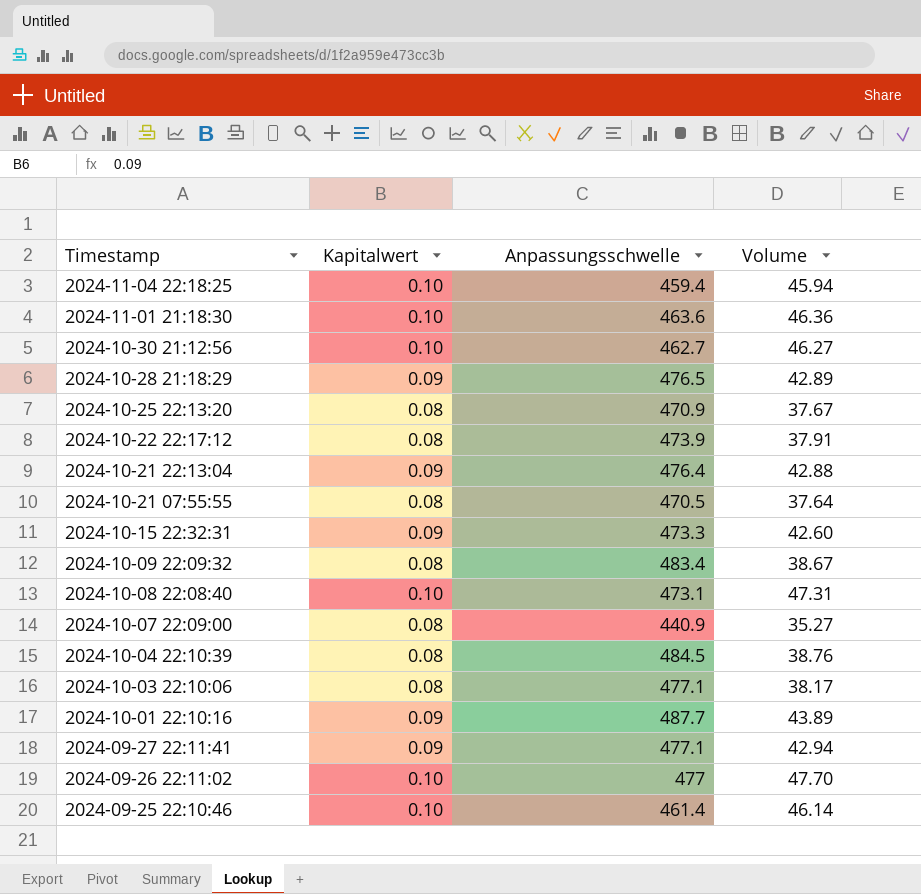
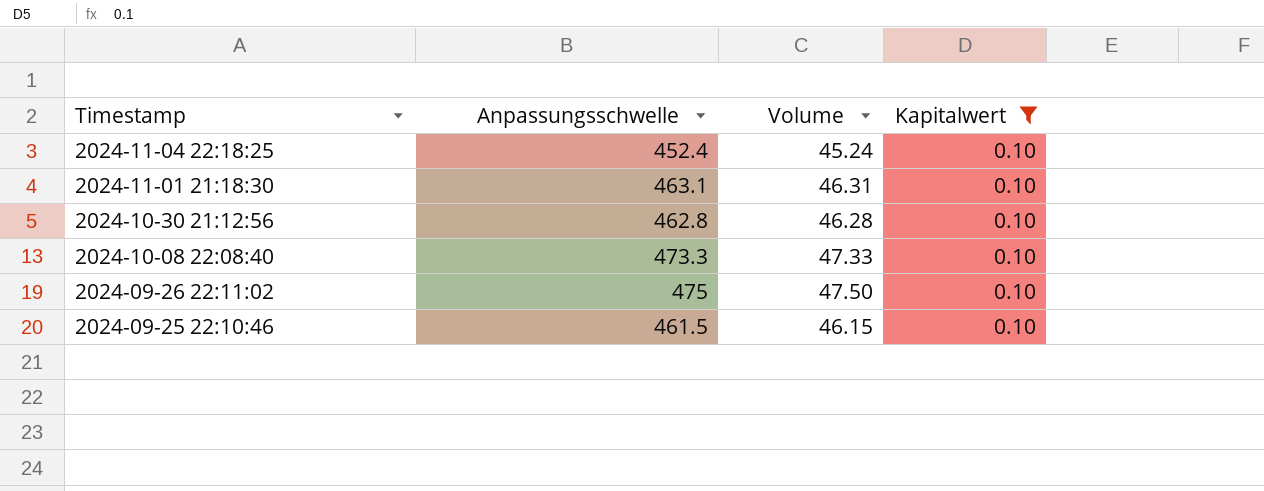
filter: none -> Kapitalwert = 0.10
column Kapitalwert | position: 2 -> 4
2024-11-04 22:18:25 | Anpassungsschwelle: 459.4 -> 452.4
2024-11-04 22:18:25 | Volume: 45.94 -> 45.24
2024-11-01 21:18:30 | Anpassungsschwelle: 463.6 -> 463.1
2024-11-01 21:18:30 | Volume: 46.36 -> 46.31
2024-10-30 21:12:56 | Anpassungsschwelle: 462.7 -> 462.8
2024-10-30 21:12:56 | Volume: 46.27 -> 46.28
2024-10-08 22:08:40 | Anpassungsschwelle: 473.1 -> 473.3
2024-10-08 22:08:40 | Volume: 47.31 -> 47.33
2024-09-26 22:11:02 | Anpassungsschwelle: 477 -> 475
2024-09-26 22:11:02 | Volume: 47.70 -> 47.50
2024-09-25 22:10:46 | Anpassungsschwelle: 461.4 -> 461.5
2024-09-25 22:10:46 | Volume: 46.14 -> 46.15

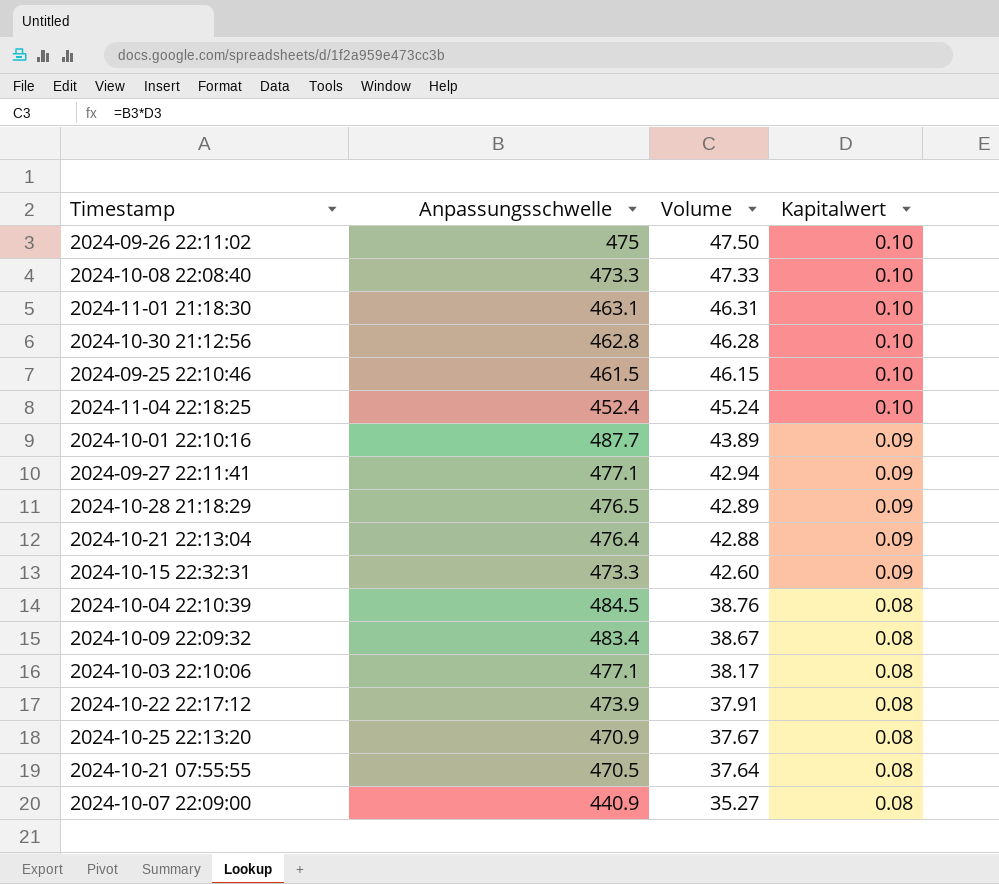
filter: Kapitalwert = 0.10 -> none
row order: Timestamp descending -> Volume descending

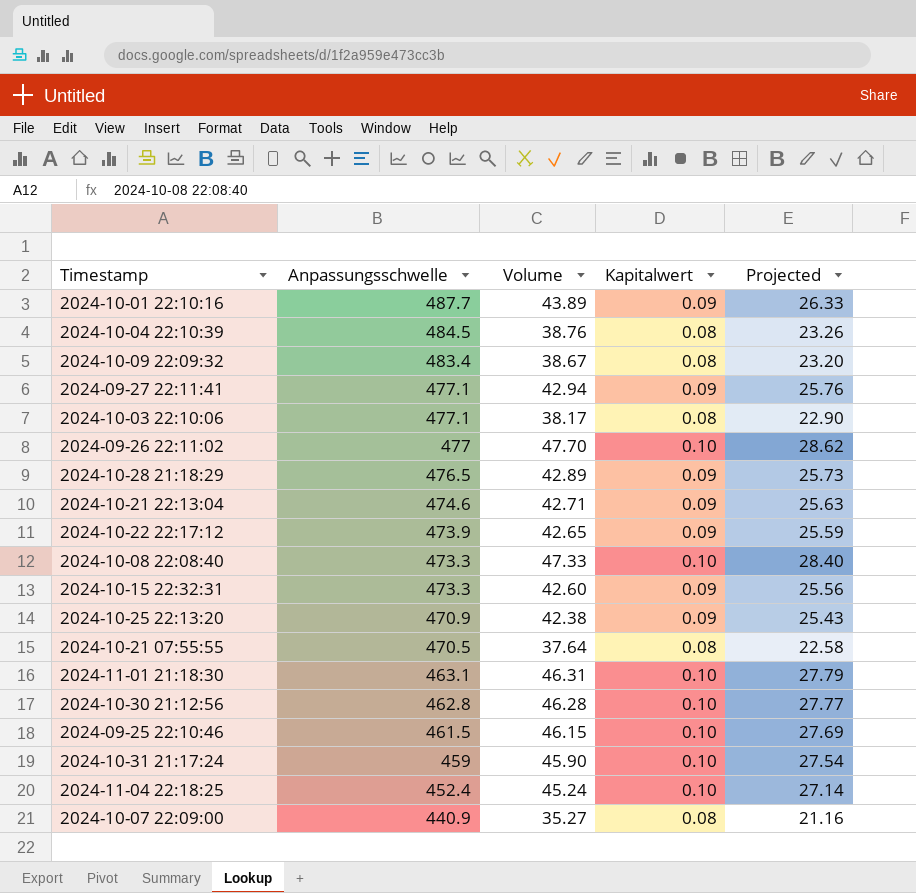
row order: Volume descending -> Anpassungsschwelle descending
column Projected | formula: none -> [Volume] * 0.6
2024-09-26 22:11:02 | Anpassungsschwelle: 475 -> 477
2024-09-26 22:11:02 | Volume: 47.50 -> 47.70
2024-10-21 22:13:04 | Anpassungsschwelle: 476.4 -> 474.6
2024-10-21 22:13:04 | Volume: 42.88 -> 42.71
2024-10-22 22:17:12 | Volume: 37.91 -> 42.65
2024-10-22 22:17:12 | Kapitalwert: 0.08 -> 0.09
2024-10-25 22:13:20 | Volume: 37.67 -> 42.38
2024-10-25 22:13:20 | Kapitalwert: 0.08 -> 0.09
row 2024-10-31 21:17:24: none -> 459 | 45.90 | 0.10 | 27.54

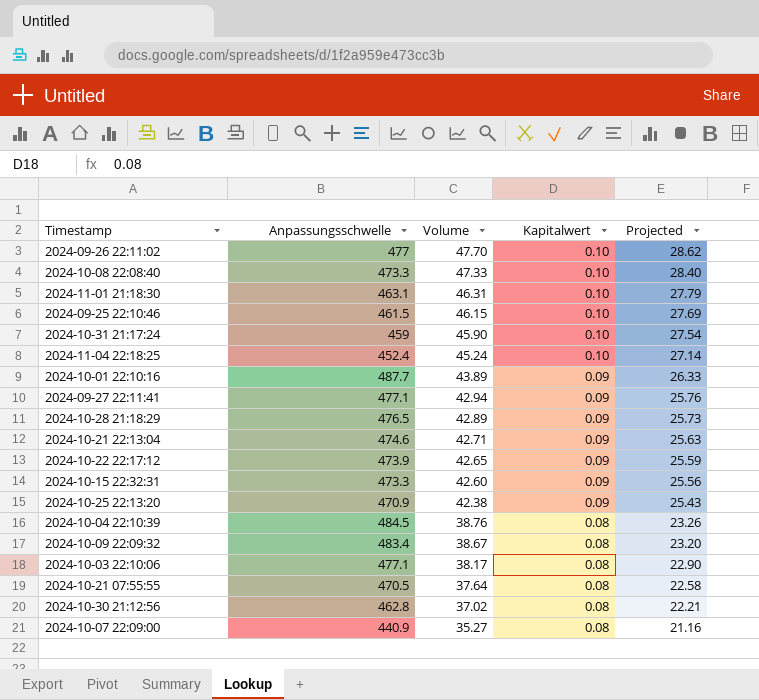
row order: Anpassungsschwelle descending -> Volume descending
2024-10-30 21:12:56 | Volume: 46.28 -> 37.02
2024-10-30 21:12:56 | Kapitalwert: 0.10 -> 0.08
2024-10-30 21:12:56 | Projected: 27.77 -> 22.21

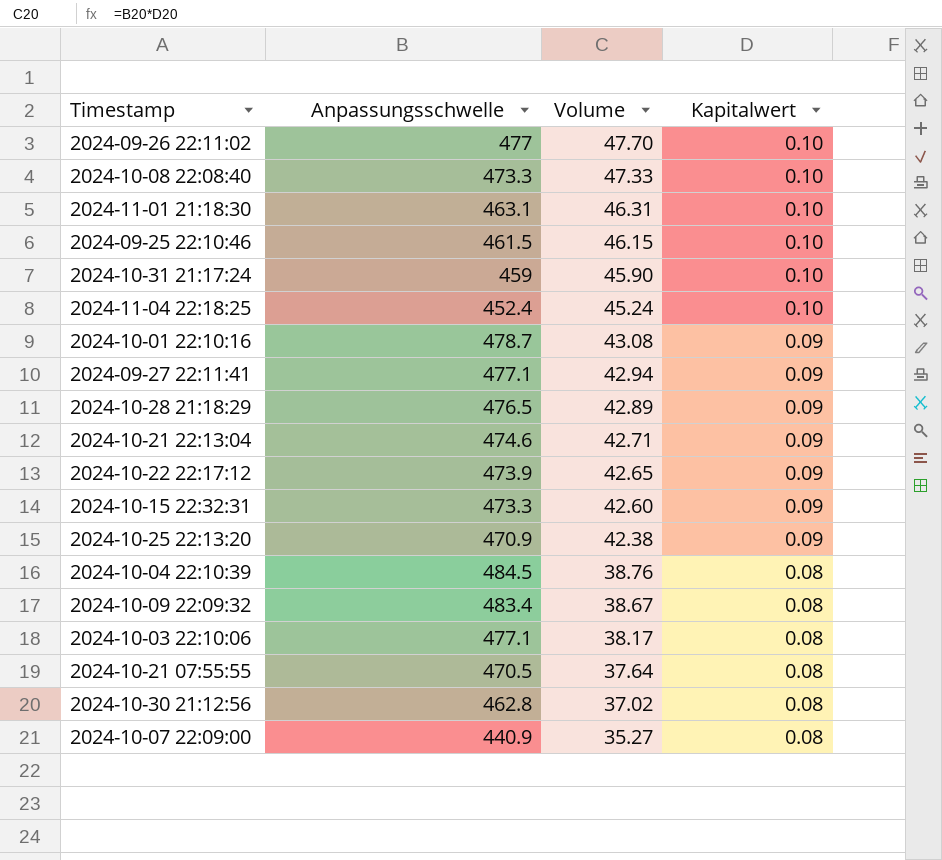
column Projected | formula: [Volume] * 0.6 -> none
2024-10-01 22:10:16 | Anpassungsschwelle: 487.7 -> 478.7
2024-10-01 22:10:16 | Volume: 43.89 -> 43.08

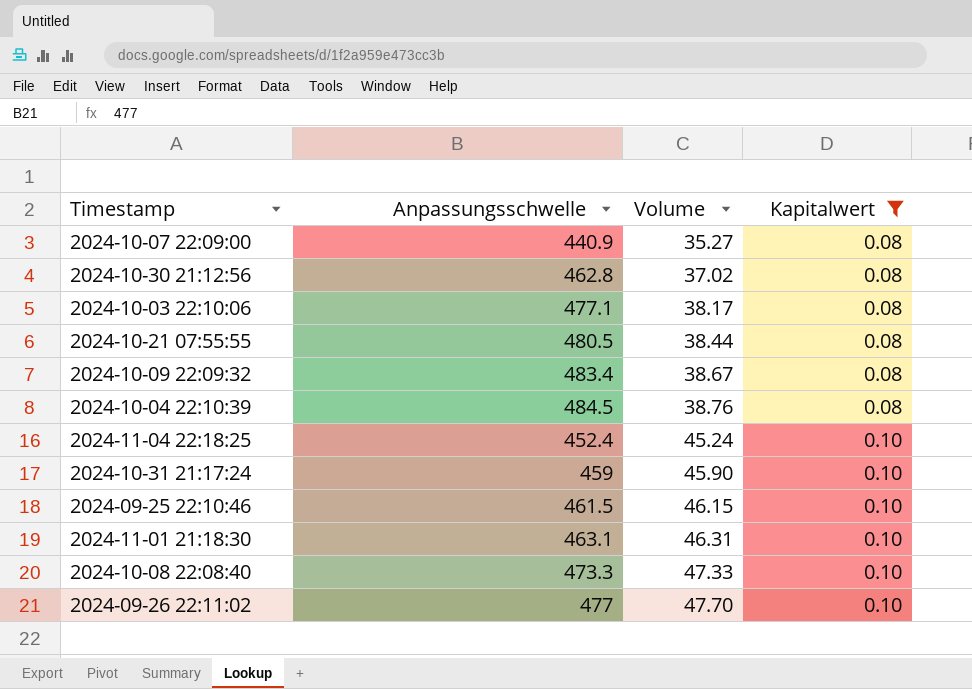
filter: none -> Kapitalwert != 0.09
row order: Volume descending -> Volume ascending
2024-10-21 07:55:55 | Anpassungsschwelle: 470.5 -> 480.5
2024-10-21 07:55:55 | Volume: 37.64 -> 38.44

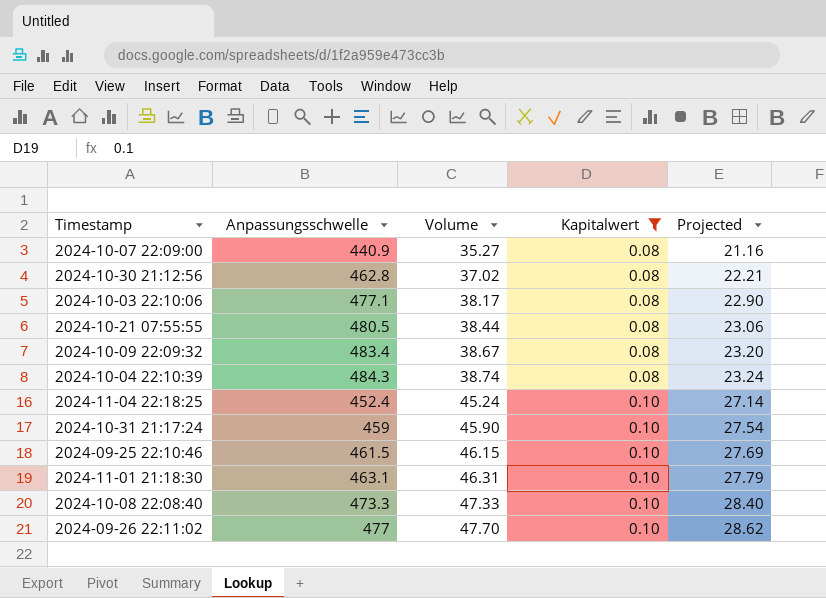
column Projected | formula: none -> [Volume] * 0.6
2024-10-04 22:10:39 | Anpassungsschwelle: 484.5 -> 484.3
2024-10-04 22:10:39 | Volume: 38.76 -> 38.74

